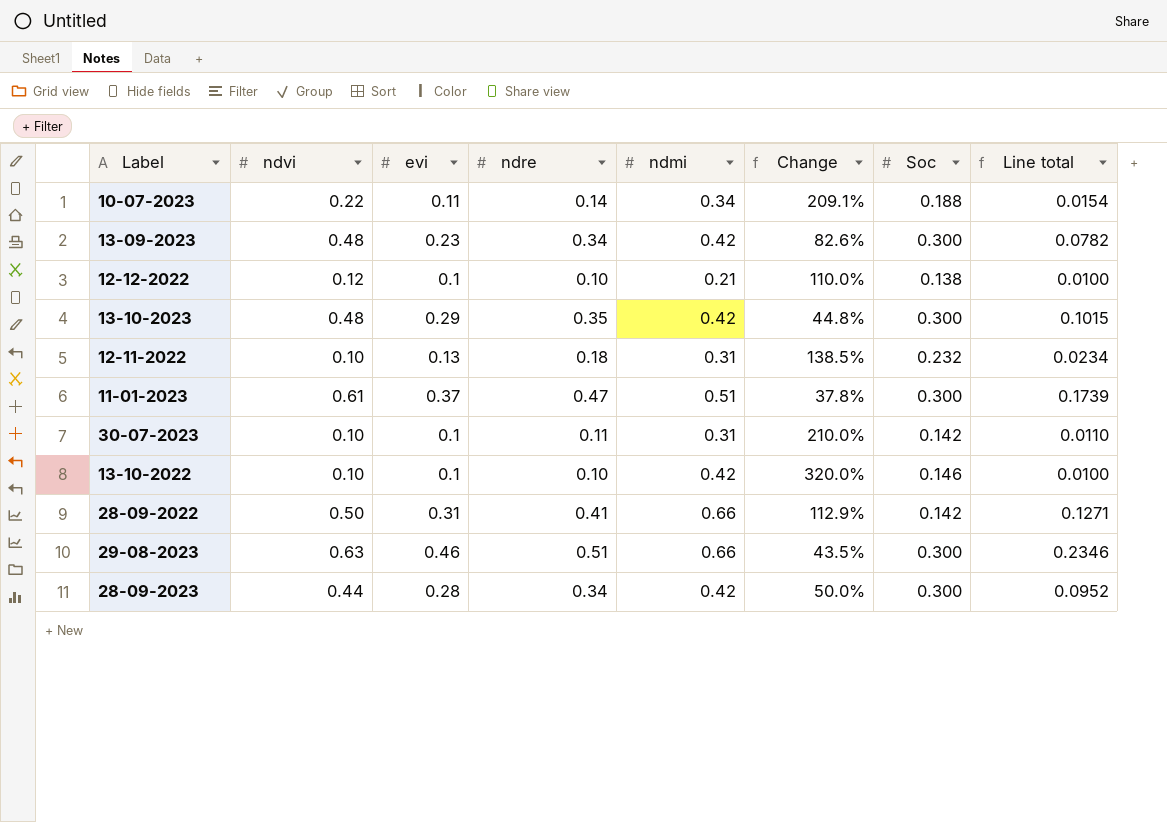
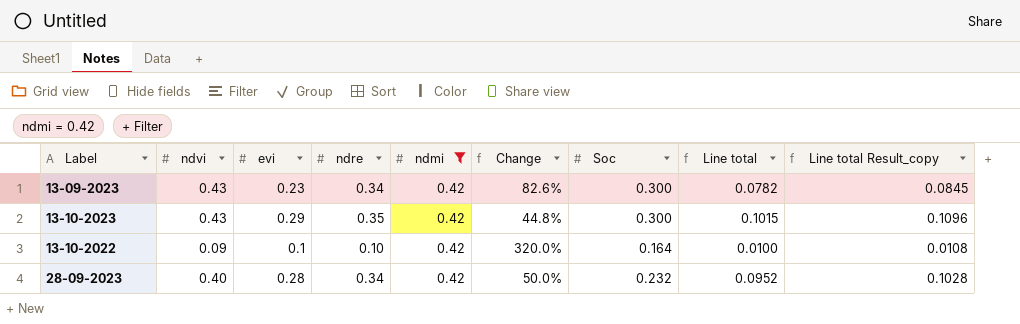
filter: none -> ndmi = 0.42
column Line total Result_copy | formula: none -> [Line total] * 1.08
13-09-2023 | ndvi: 0.48 -> 0.43
13-10-2023 | ndvi: 0.48 -> 0.43
13-10-2022 | ndvi: 0.10 -> 0.09
13-10-2022 | Soc: 0.146 -> 0.164
28-09-2023 | ndvi: 0.44 -> 0.40
28-09-2023 | Soc: 0.300 -> 0.232

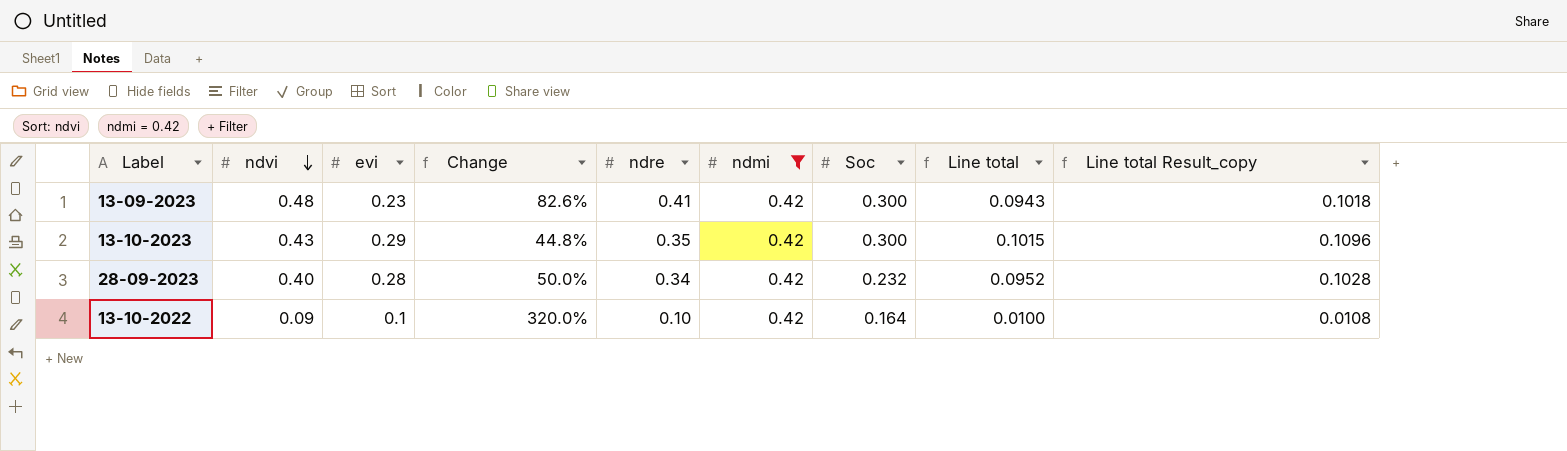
row order: none -> ndvi descending
column Change | position: 6 -> 4
13-09-2023 | ndvi: 0.43 -> 0.48
13-09-2023 | ndre: 0.34 -> 0.41
13-09-2023 | Line total: 0.0782 -> 0.0943
13-09-2023 | Line total Result_copy: 0.0845 -> 0.1018

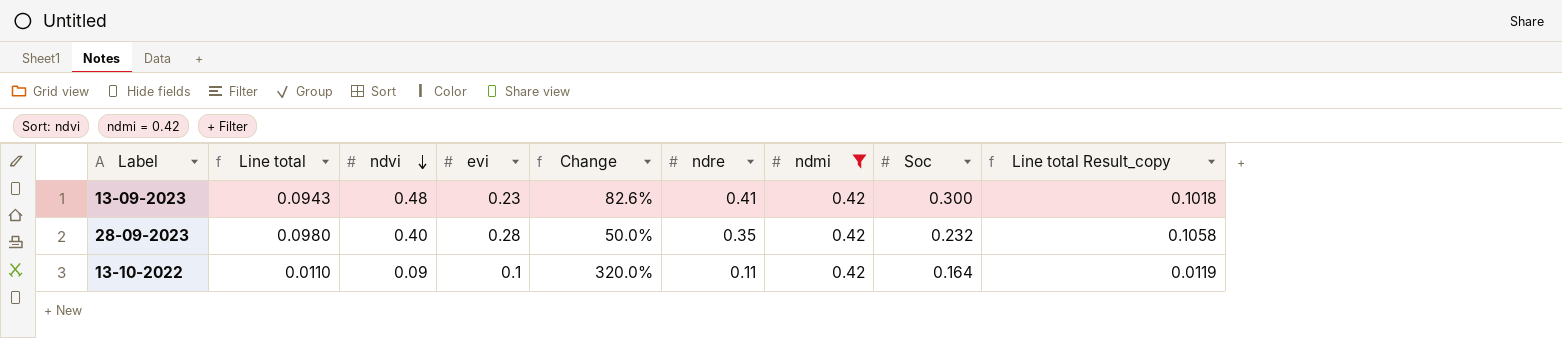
column Line total | position: 8 -> 2
row 13-10-2023: 0.43 | 0.29 | 44.8% | 0.35 | 0.42 | 0.300 | 0.1015 | 0.1096 -> none
28-09-2023 | Line total: 0.0952 -> 0.0980
28-09-2023 | ndre: 0.34 -> 0.35
28-09-2023 | Line total Result_copy: 0.1028 -> 0.1058
13-10-2022 | Line total: 0.0100 -> 0.0110
13-10-2022 | ndre: 0.10 -> 0.11
13-10-2022 | Line total Result_copy: 0.0108 -> 0.0119

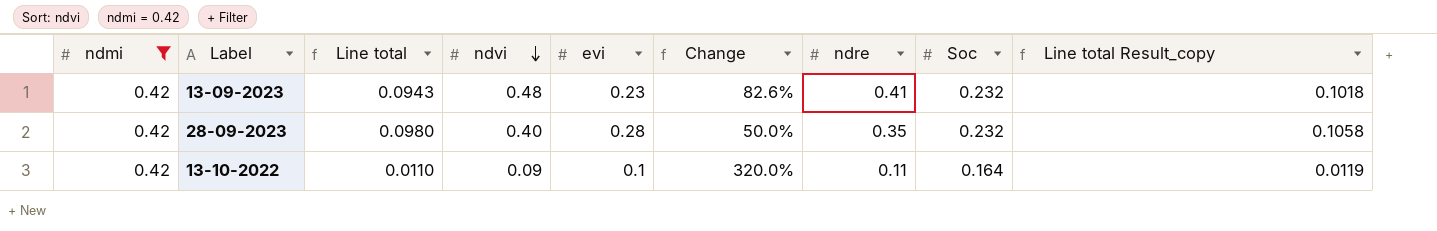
column ndmi | position: 7 -> 1
13-09-2023 | Soc: 0.300 -> 0.232

